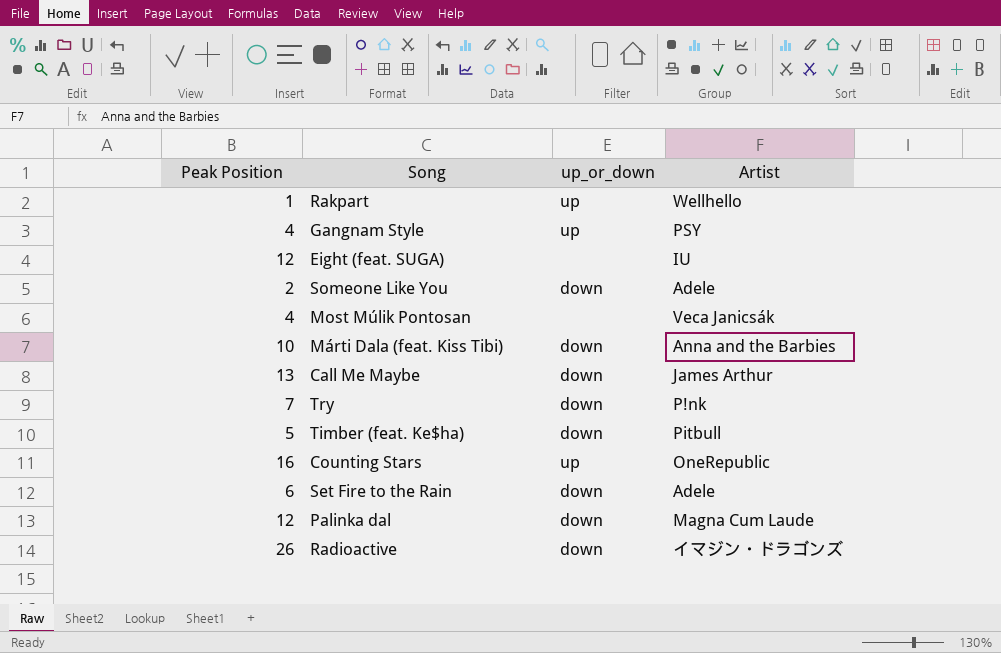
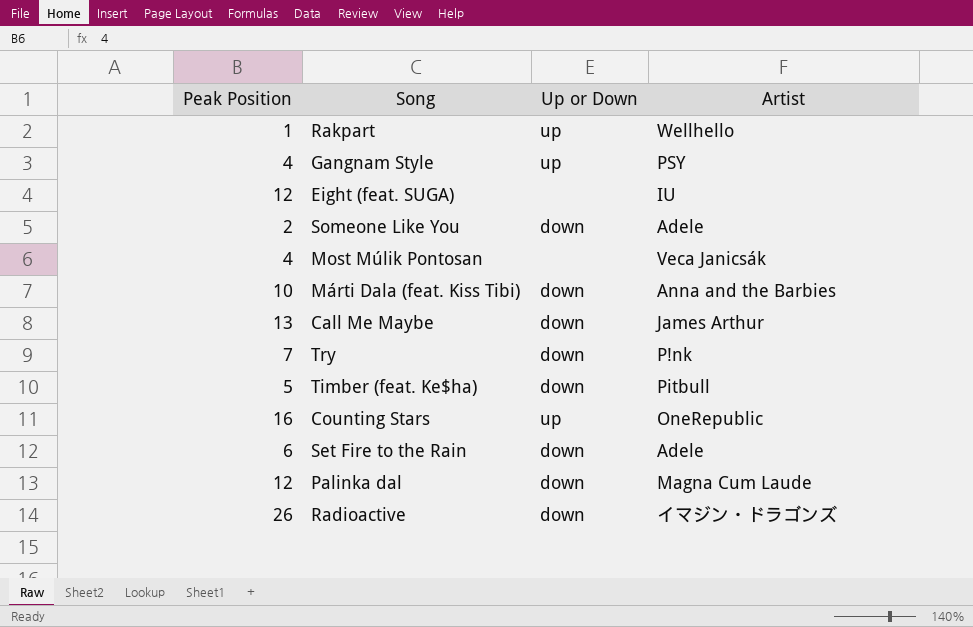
column name: up_or_down -> Up or Down

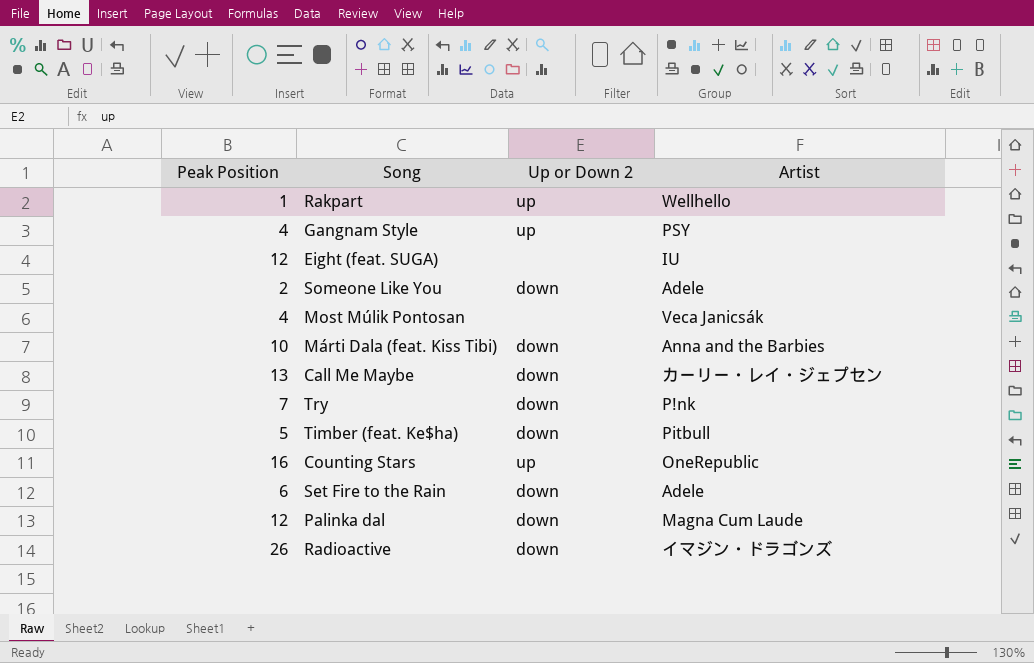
column name: Up or Down -> Up or Down 2
Call Me Maybe | Artist: James Arthur -> カーリー・レイ・ジェプセン

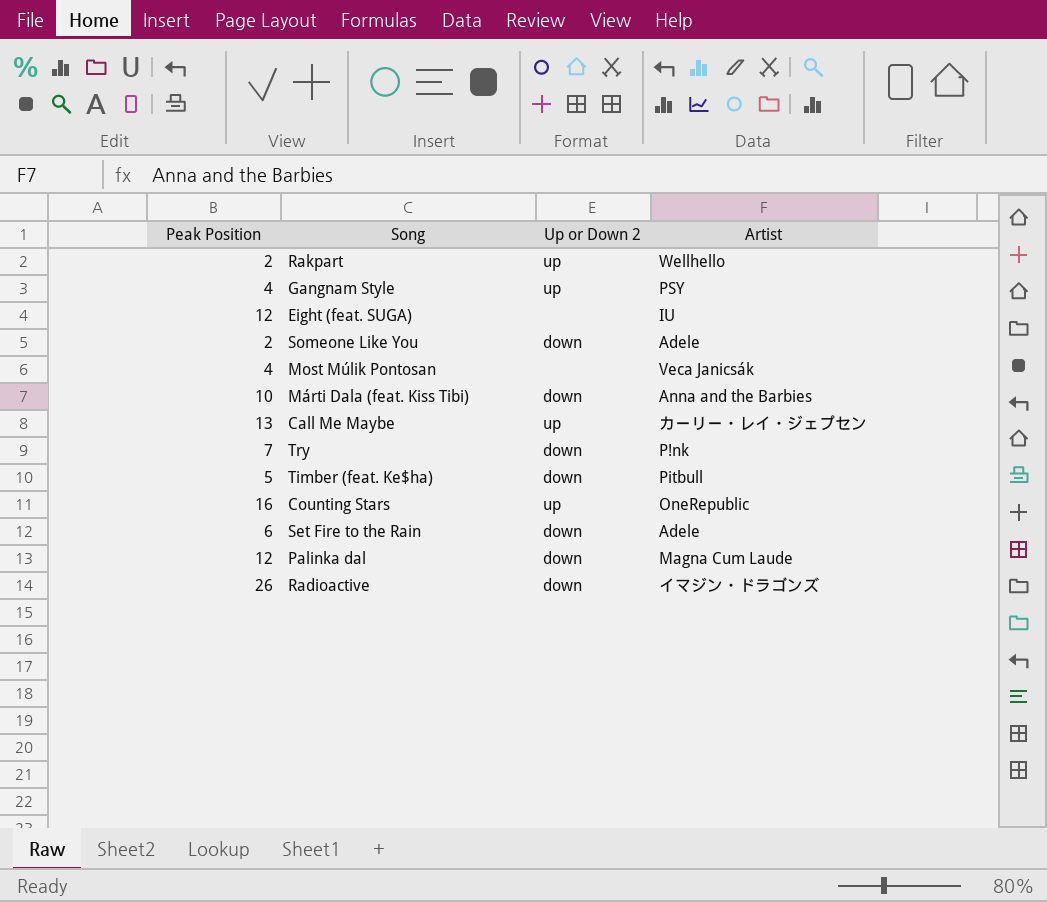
Rakpart | Peak Position: 1 -> 2
Call Me Maybe | Up or Down 2: down -> up

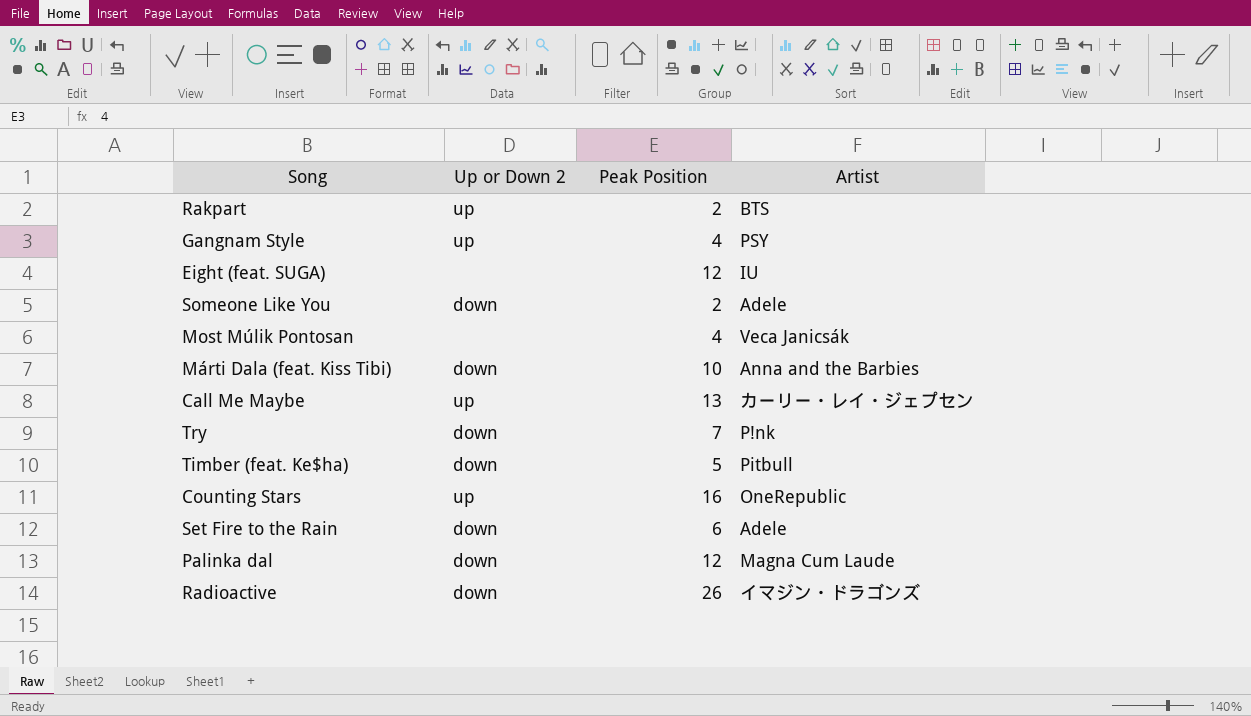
column Peak Position | position: 1 -> 3
Rakpart | Artist: Wellhello -> BTS

